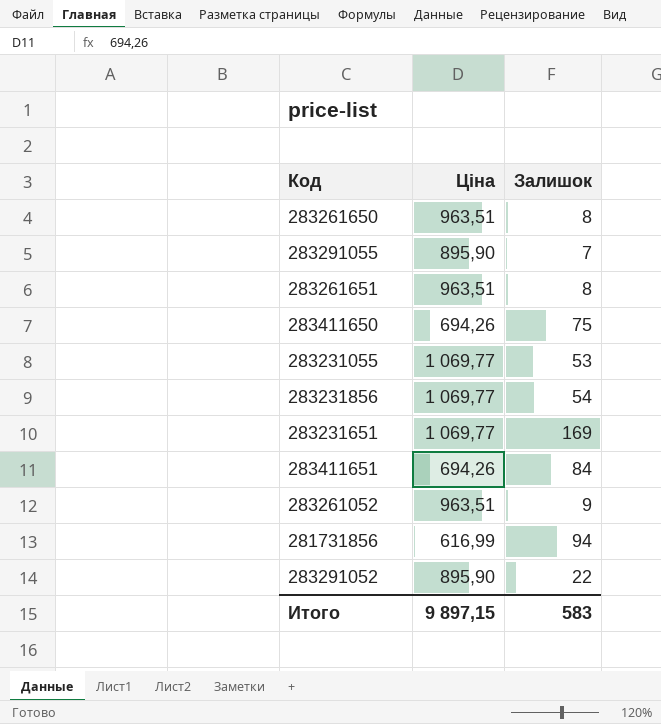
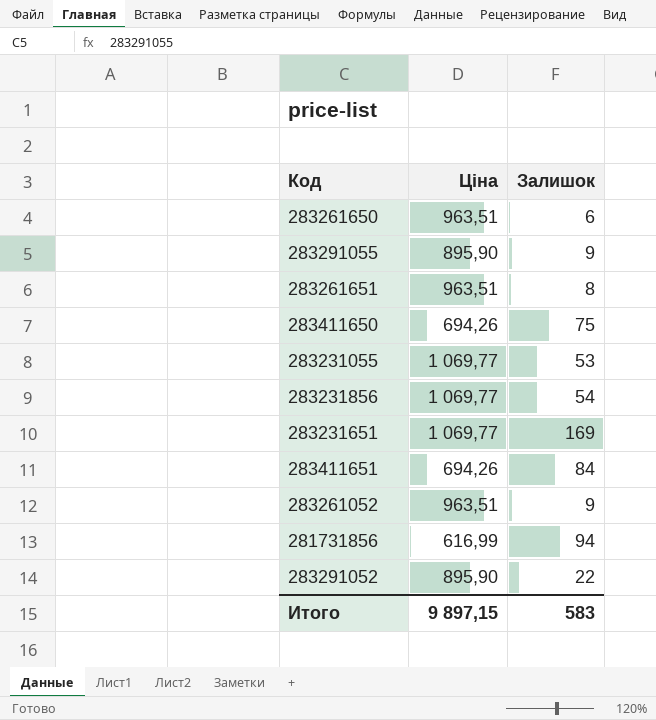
283261650 | Залишок: 8 -> 6
283291055 | Залишок: 7 -> 9

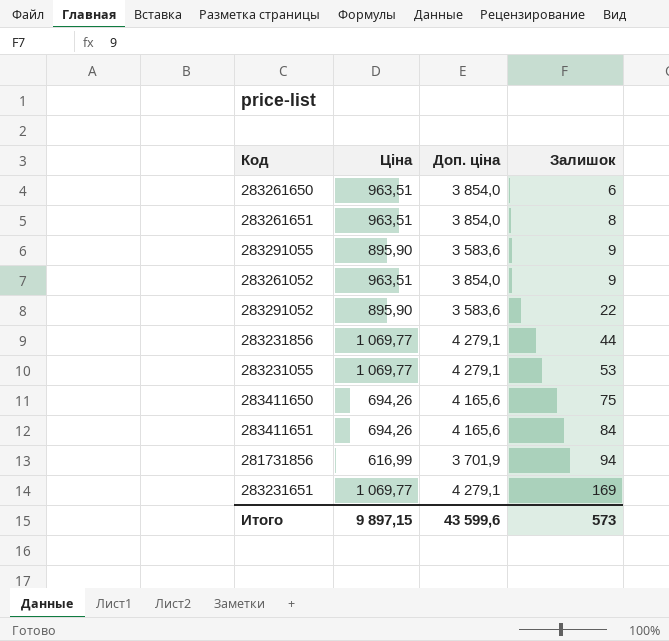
row order: none -> Залишок ascending
column Доп. ціна | position: none -> 3
283231856 | Залишок: 54 -> 44
Итого | Залишок: 583 -> 573

